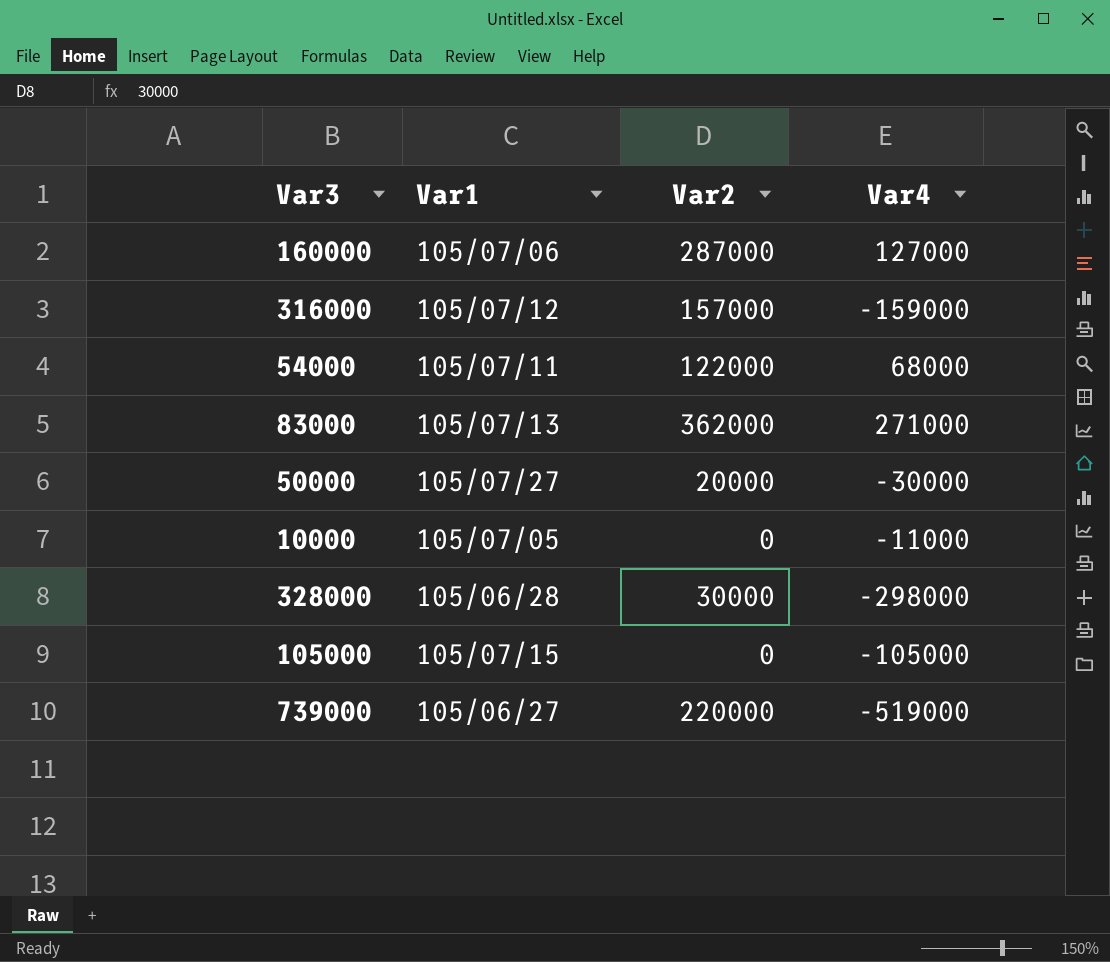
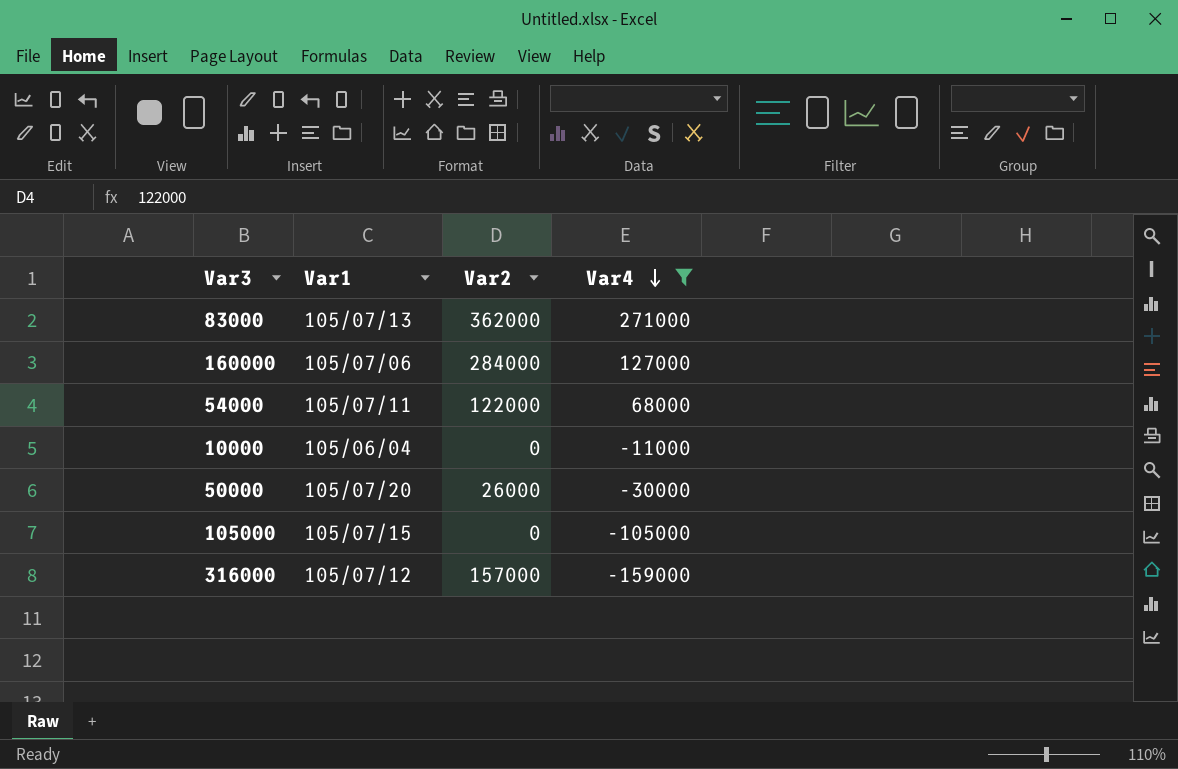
filter: none -> Var4 >= -159000
row order: none -> Var4 descending
160000 | Var2: 287000 -> 284000
10000 | Var1: 105/07/05 -> 105/06/04
50000 | Var1: 105/07/27 -> 105/07/20
50000 | Var2: 20000 -> 26000

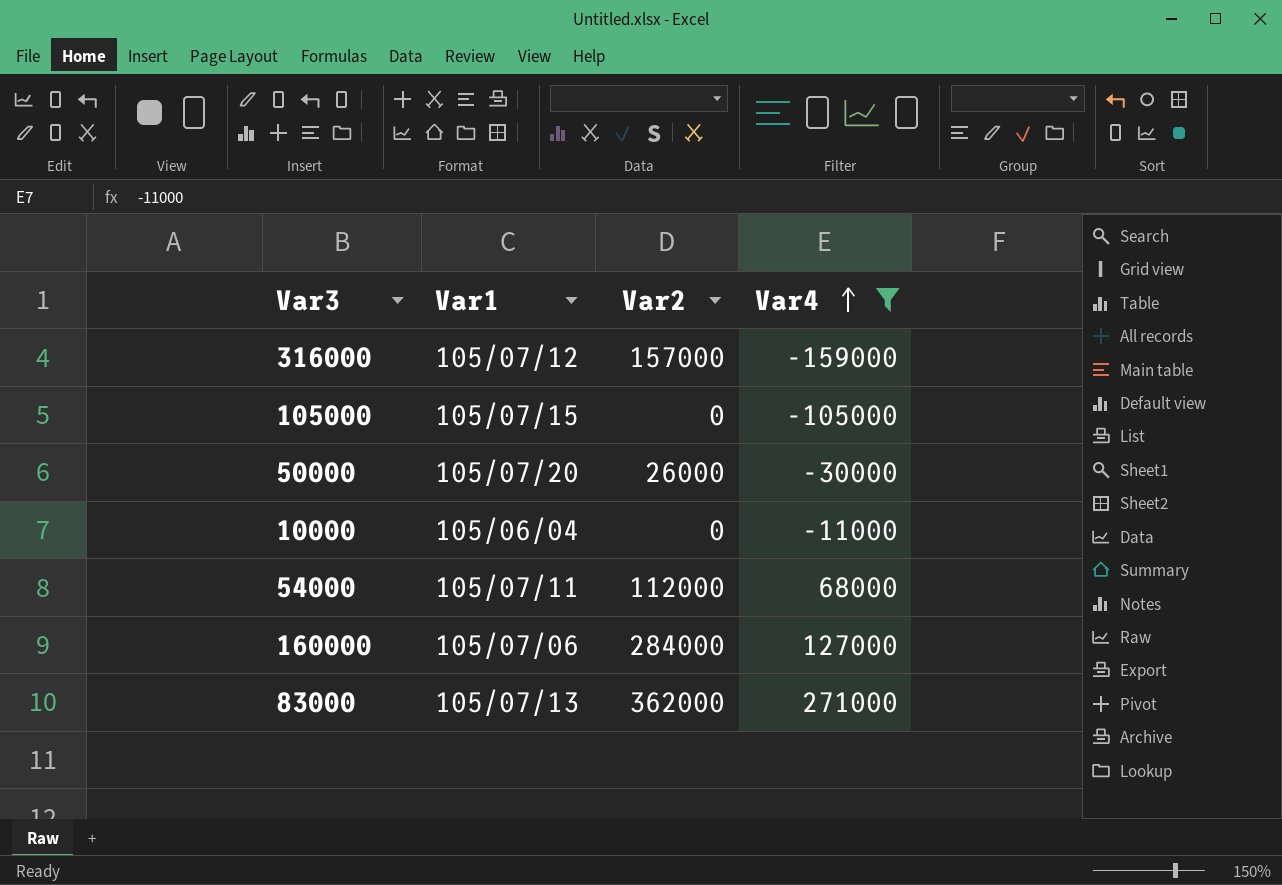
row order: Var4 descending -> Var4 ascending
54000 | Var2: 122000 -> 112000

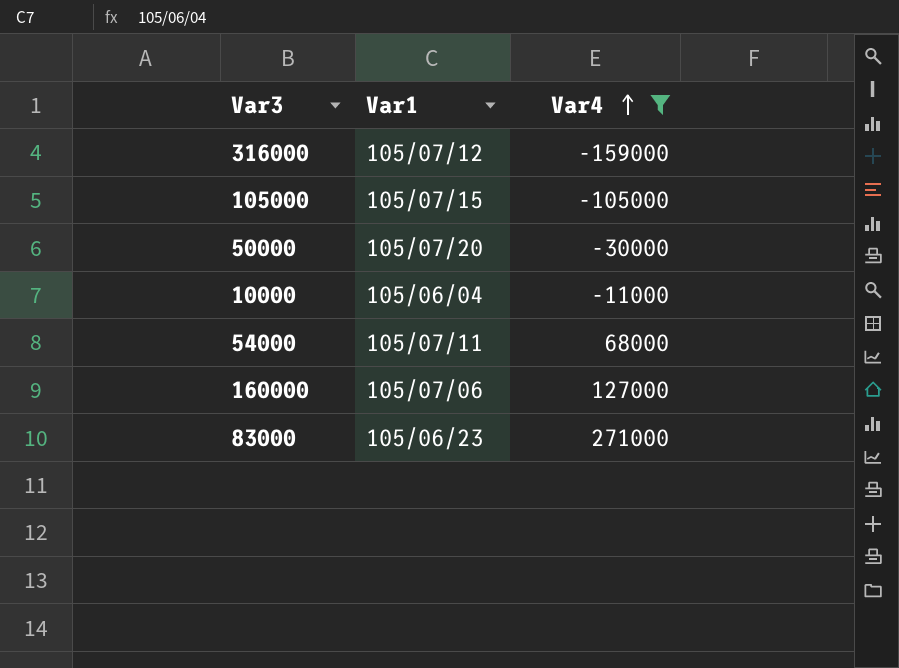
column Var2 | position: 3 -> none
83000 | Var1: 105/07/13 -> 105/06/23

